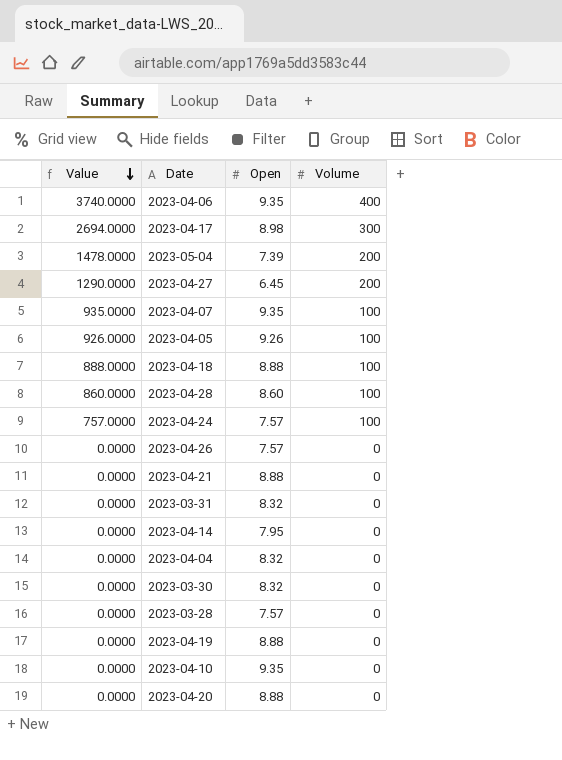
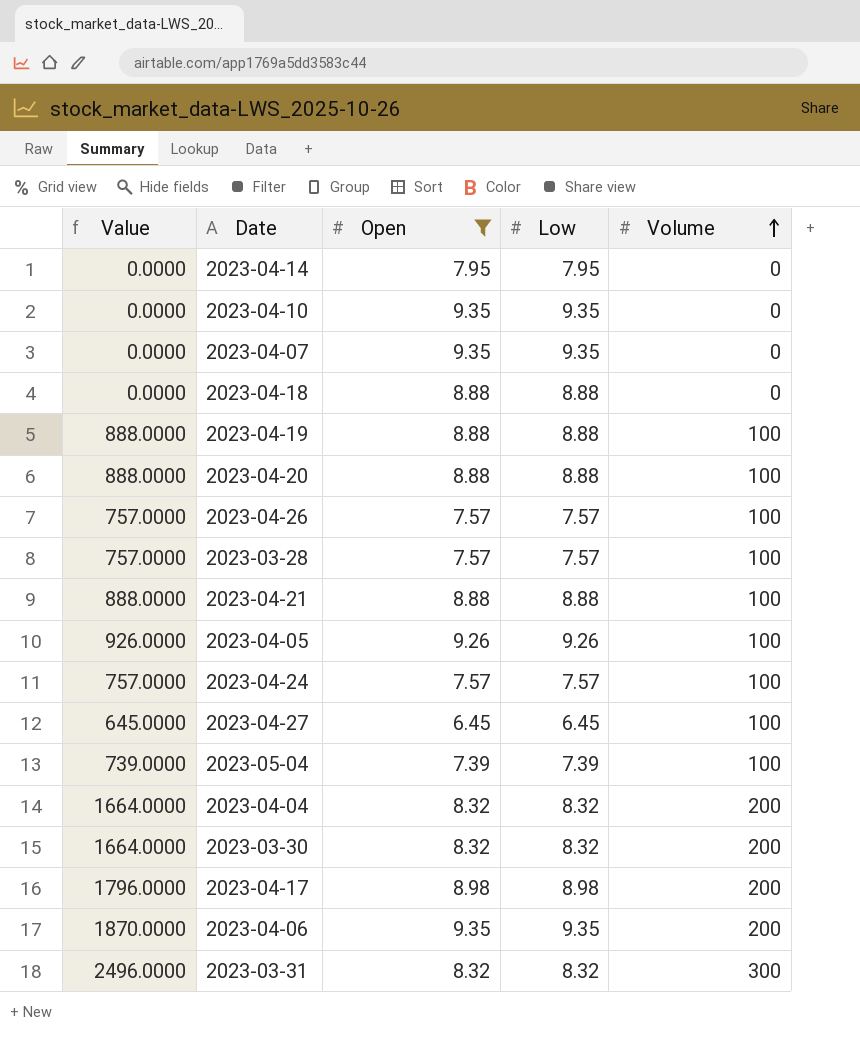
filter: none -> Open != 8.60
row order: Value descending -> Volume ascending
column Low | position: none -> 4
2023-04-07 | Value: 935.0000 -> 0.0000
2023-04-07 | Volume: 100 -> 0
2023-04-18 | Value: 888.0000 -> 0.0000
2023-04-18 | Volume: 100 -> 0
2023-04-19 | Value: 0.0000 -> 888.0000
2023-04-19 | Volume: 0 -> 100
2023-04-20 | Value: 0.0000 -> 888.0000
2023-04-20 | Volume: 0 -> 100
2023-04-26 | Value: 0.0000 -> 757.0000
2023-04-26 | Volume: 0 -> 100
2023-03-28 | Value: 0.0000 -> 757.0000
2023-03-28 | Volume: 0 -> 100
2023-04-21 | Value: 0.0000 -> 888.0000
2023-04-21 | Volume: 0 -> 100
2023-04-27 | Value: 1290.0000 -> 645.0000
2023-04-27 | Volume: 200 -> 100
2023-05-04 | Value: 1478.0000 -> 739.0000
2023-05-04 | Volume: 200 -> 100
2023-04-04 | Value: 0.0000 -> 1664.0000
2023-04-04 | Volume: 0 -> 200
2023-03-30 | Value: 0.0000 -> 1664.0000
2023-03-30 | Volume: 0 -> 200
2023-04-17 | Value: 2694.0000 -> 1796.0000
2023-04-17 | Volume: 300 -> 200
2023-04-06 | Value: 3740.0000 -> 1870.0000
2023-04-06 | Volume: 400 -> 200
2023-03-31 | Value: 0.0000 -> 2496.0000
2023-03-31 | Volume: 0 -> 300

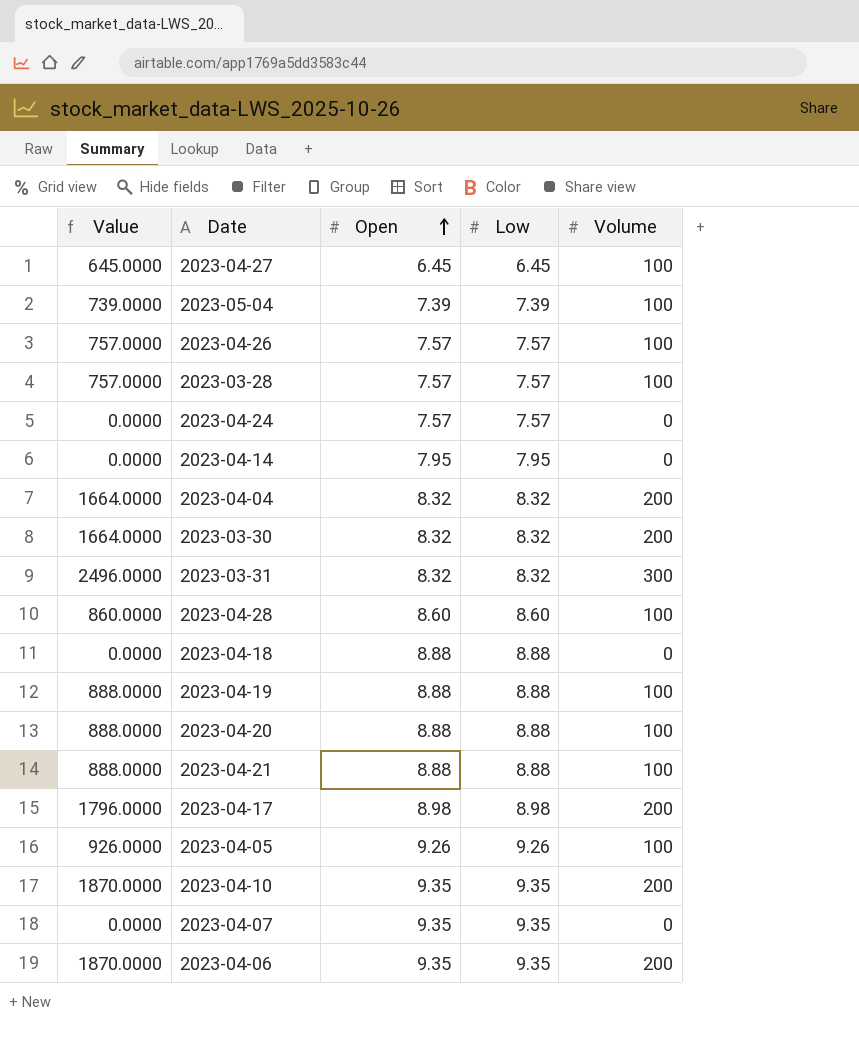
filter: Open != 8.60 -> none
row order: Volume ascending -> Open ascending
2023-04-24 | Value: 757.0000 -> 0.0000
2023-04-24 | Volume: 100 -> 0
2023-04-10 | Value: 0.0000 -> 1870.0000
2023-04-10 | Volume: 0 -> 200

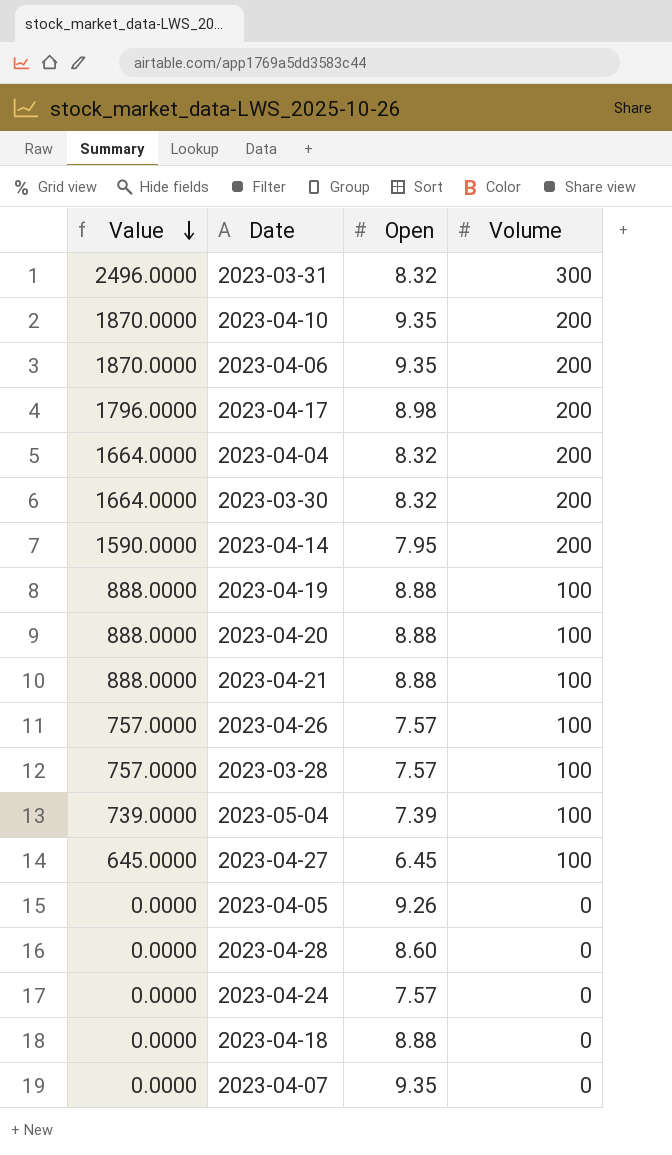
row order: Open ascending -> Value descending
column Low | position: 4 -> none
2023-04-14 | Value: 0.0000 -> 1590.0000
2023-04-14 | Volume: 0 -> 200
2023-04-05 | Value: 926.0000 -> 0.0000
2023-04-05 | Volume: 100 -> 0
2023-04-28 | Value: 860.0000 -> 0.0000
2023-04-28 | Volume: 100 -> 0

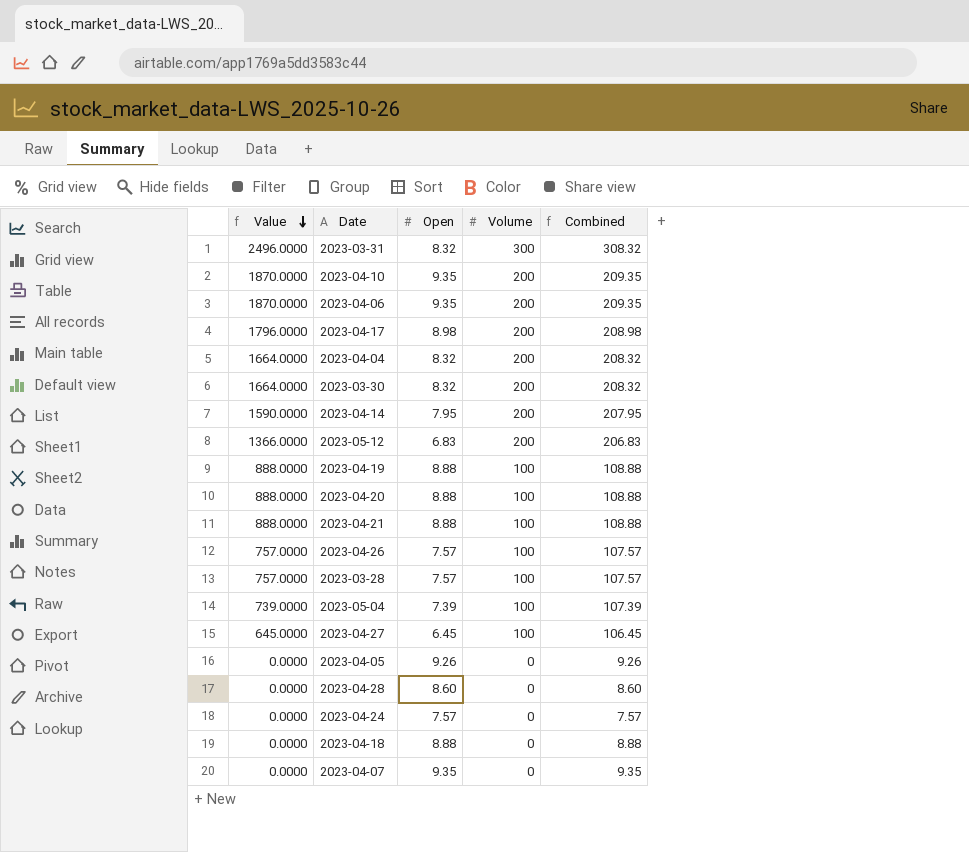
column Combined | formula: none -> [Open] + [Volume]
row 2023-05-12: none -> 1366.0000 | 6.83 | 200 | 206.83

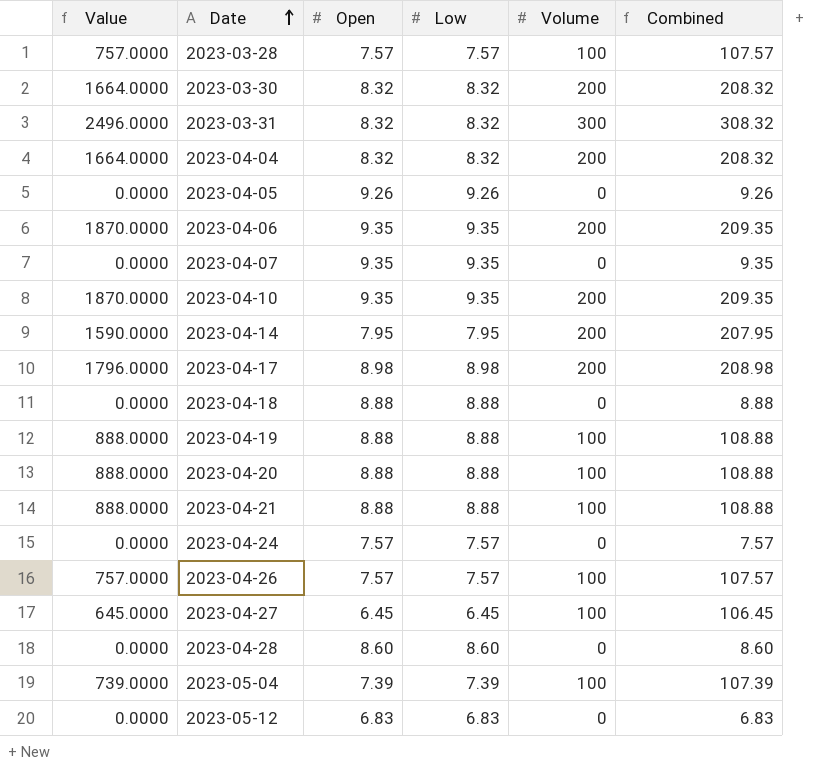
row order: Value descending -> Date ascending
column Low | position: none -> 4
2023-05-12 | Value: 1366.0000 -> 0.0000
2023-05-12 | Volume: 200 -> 0
2023-05-12 | Combined: 206.83 -> 6.83

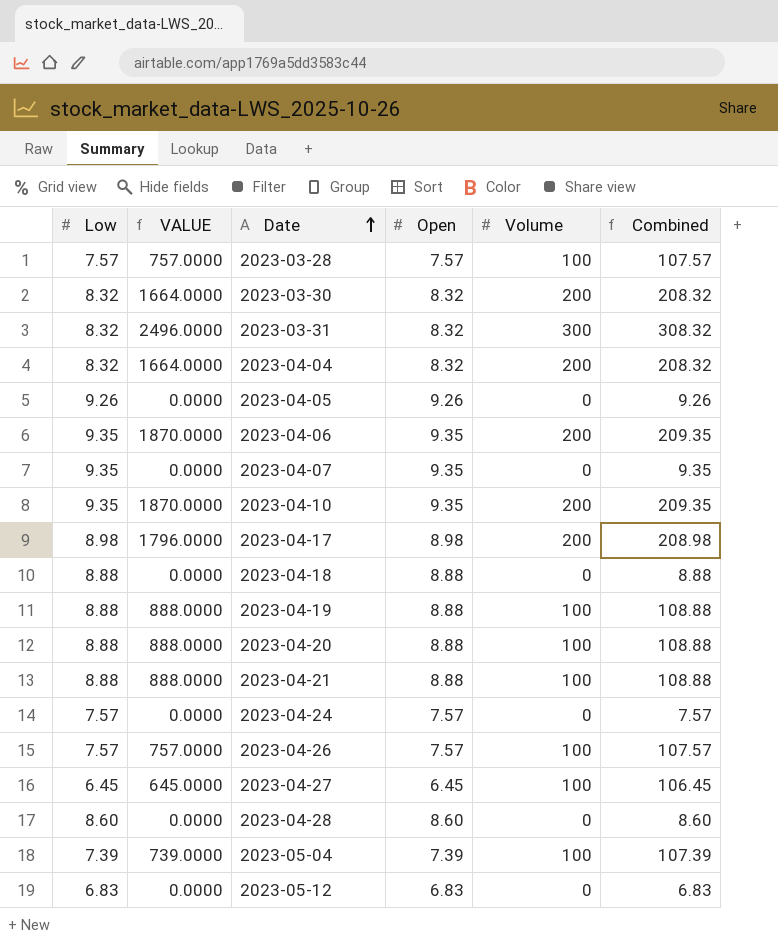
column Low | position: 4 -> 1
column name: Value -> VALUE
row 2023-04-14: 1590.0000 | 7.95 | 7.95 | 200 | 207.95 -> none

